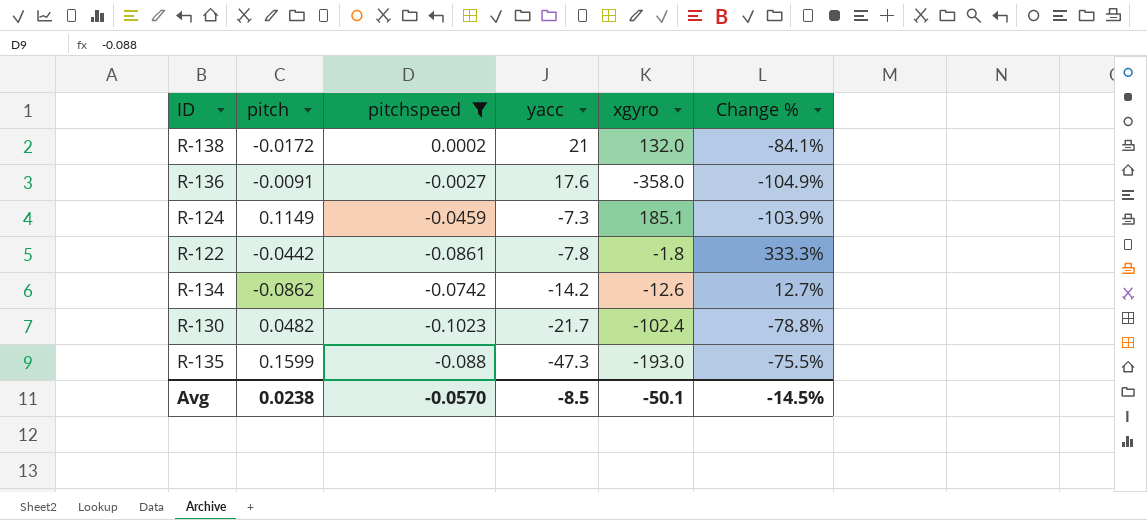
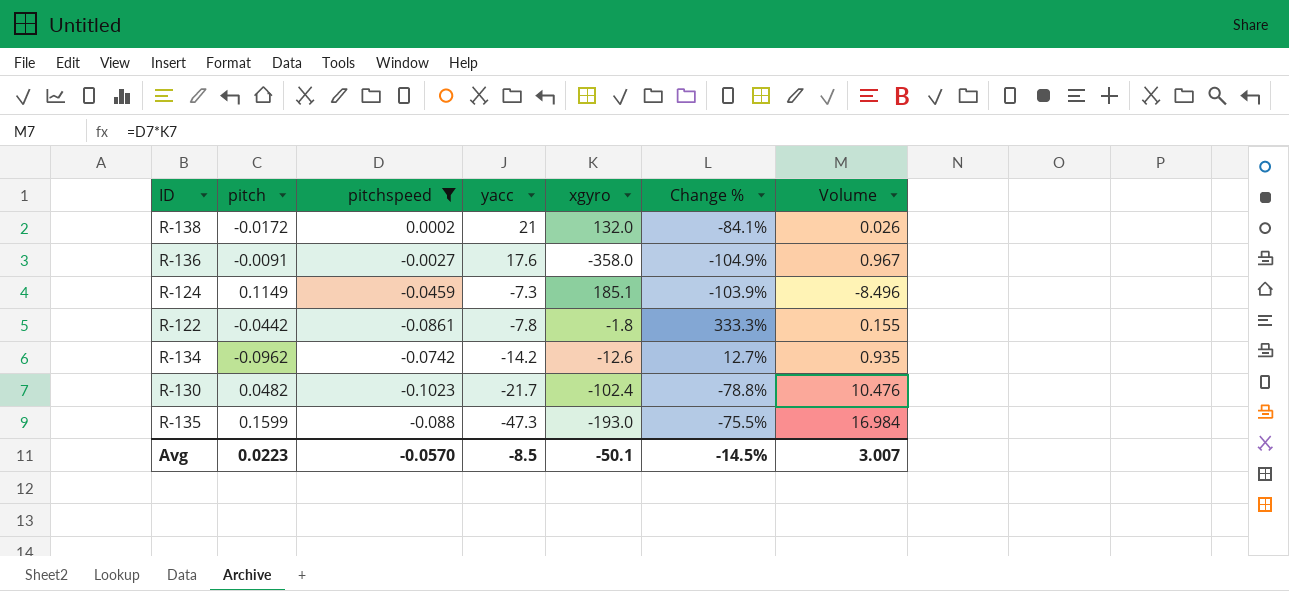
column Volume | formula: none -> [pitchspeed] * [xgyro]
R-134 | pitch: -0.0862 -> -0.0962
Avg | pitch: 0.0238 -> 0.0223

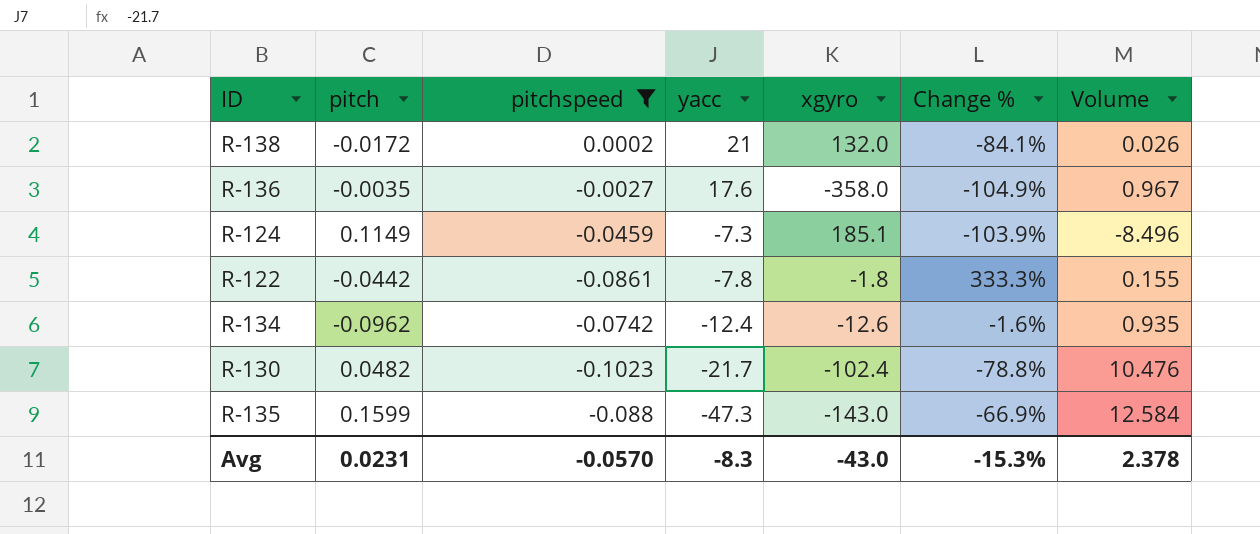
R-136 | pitch: -0.0091 -> -0.0035
R-134 | yacc: -14.2 -> -12.4
R-134 | Change %: 12.7% -> -1.6%
R-135 | xgyro: -193.0 -> -143.0
R-135 | Change %: -75.5% -> -66.9%
R-135 | Volume: 16.984 -> 12.584
Avg | pitch: 0.0223 -> 0.0231
Avg | yacc: -8.5 -> -8.3
Avg | xgyro: -50.1 -> -43.0
Avg | Change %: -14.5% -> -15.3%
Avg | Volume: 3.007 -> 2.378

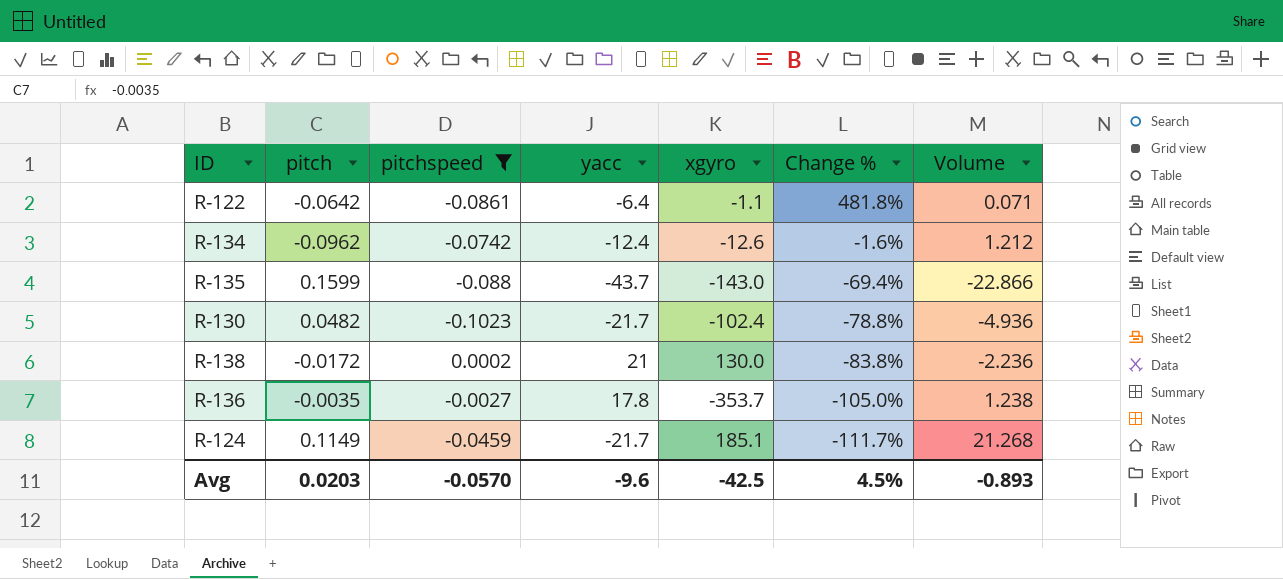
row order: yacc descending -> Change % descending
column Volume | formula: [pitchspeed] * [xgyro] -> [pitch] * [xgyro]
R-122 | pitch: -0.0442 -> -0.0642
R-122 | yacc: -7.8 -> -6.4
R-122 | xgyro: -1.8 -> -1.1
R-122 | Change %: 333.3% -> 481.8%
R-135 | yacc: -47.3 -> -43.7
R-135 | Change %: -66.9% -> -69.4%
R-138 | xgyro: 132.0 -> 130.0
R-138 | Change %: -84.1% -> -83.8%
R-136 | yacc: 17.6 -> 17.8
R-136 | xgyro: -358.0 -> -353.7
R-136 | Change %: -104.9% -> -105.0%
R-124 | yacc: -7.3 -> -21.7
R-124 | Change %: -103.9% -> -111.7%
Avg | pitch: 0.0231 -> 0.0203
Avg | yacc: -8.3 -> -9.6
Avg | xgyro: -43.0 -> -42.5
Avg | Change %: -15.3% -> 4.5%
Avg | Volume: 2.378 -> -0.893

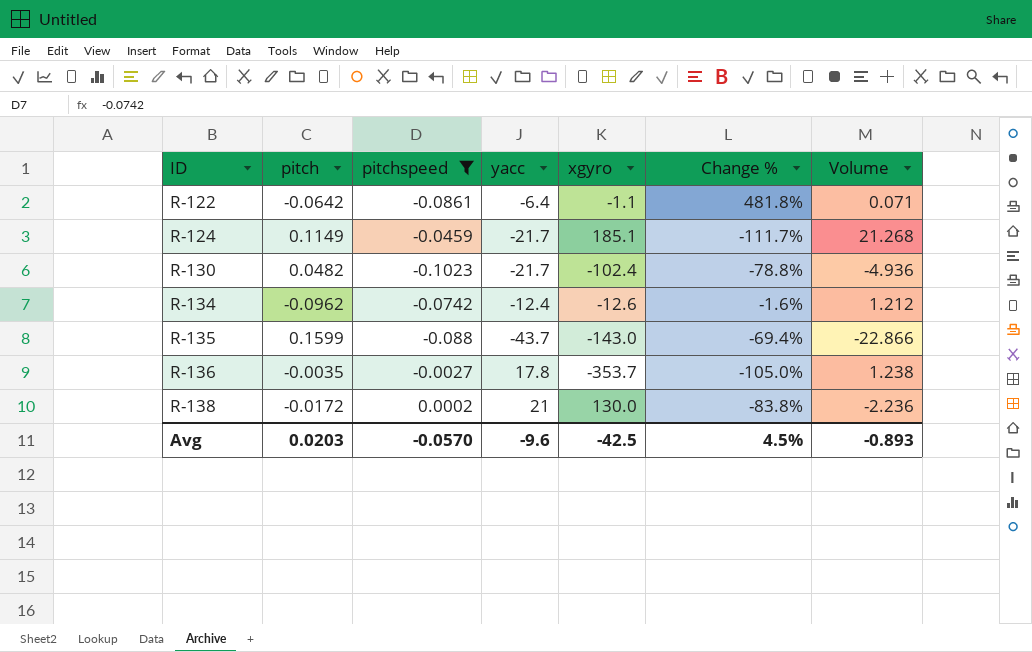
row order: Change % descending -> ID ascending

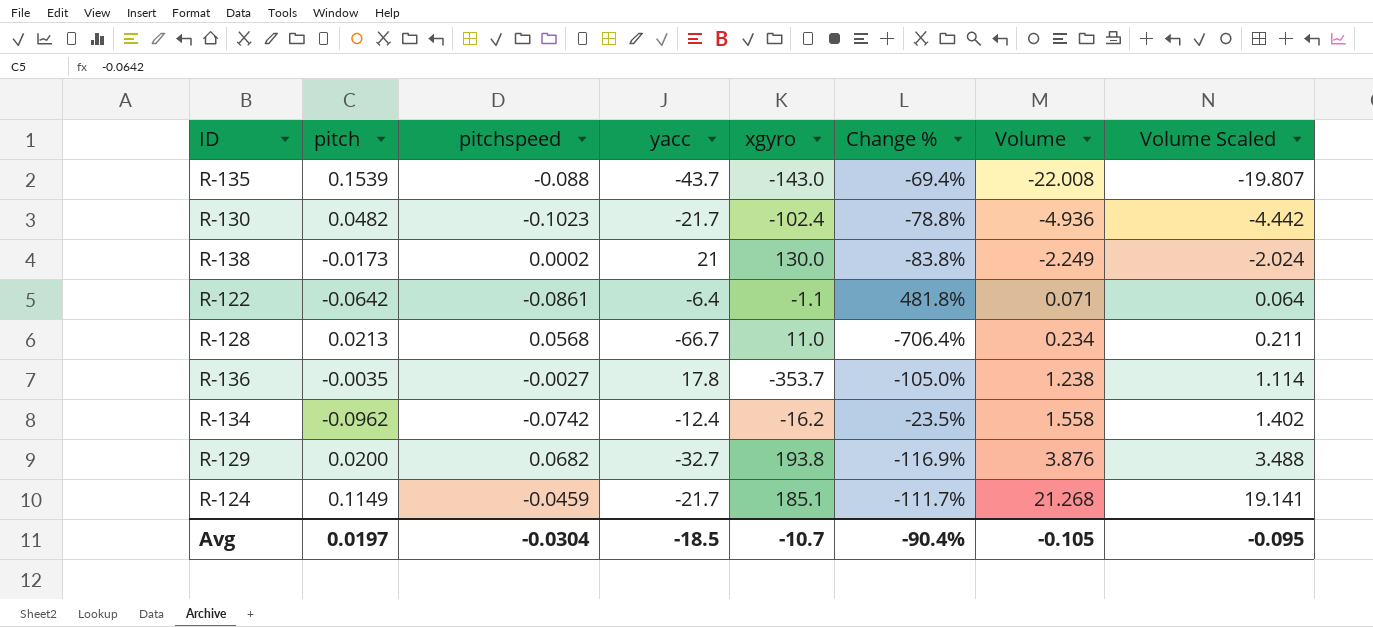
filter: pitchspeed <= 0.0002 -> none
row order: ID ascending -> Volume ascending
column Volume Scaled | formula: none -> [Volume] * 0.9
R-135 | pitch: 0.1599 -> 0.1539
R-135 | Volume: -22.866 -> -22.008
R-138 | pitch: -0.0172 -> -0.0173
R-138 | Volume: -2.236 -> -2.249
R-134 | xgyro: -12.6 -> -16.2
R-134 | Change %: -1.6% -> -23.5%
R-134 | Volume: 1.212 -> 1.558
Avg | pitch: 0.0203 -> 0.0197
Avg | pitchspeed: -0.0570 -> -0.0304
Avg | yacc: -9.6 -> -18.5
Avg | xgyro: -42.5 -> -10.7
Avg | Change %: 4.5% -> -90.4%
Avg | Volume: -0.893 -> -0.105

